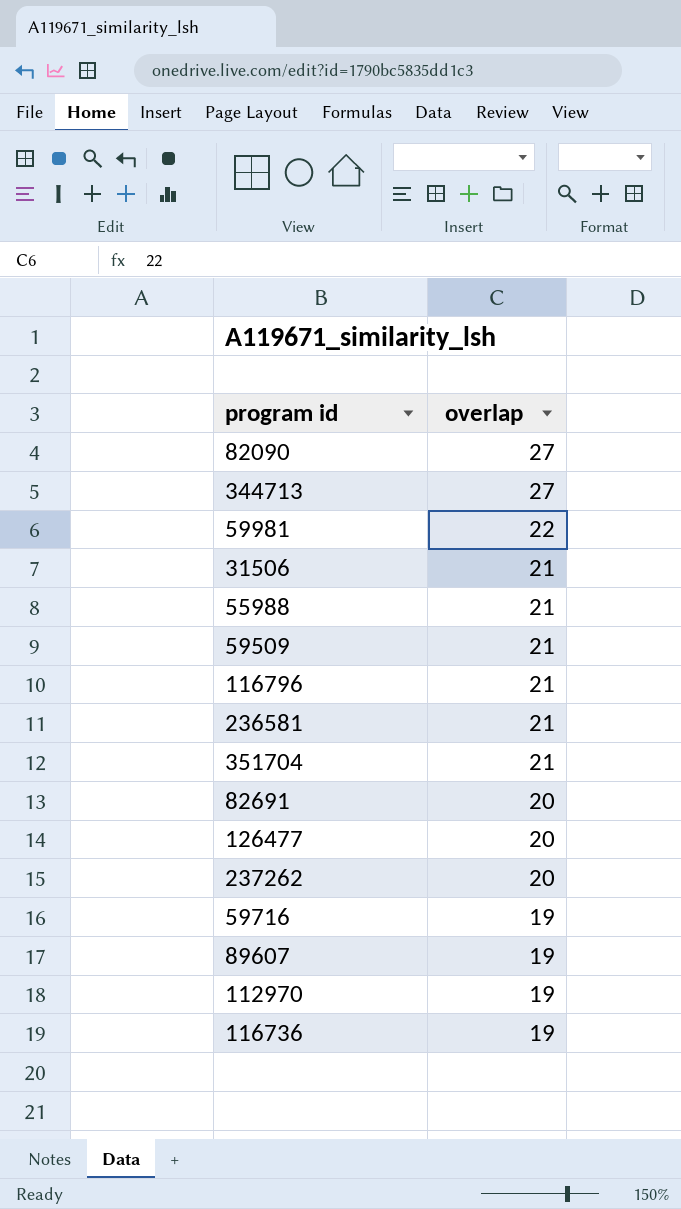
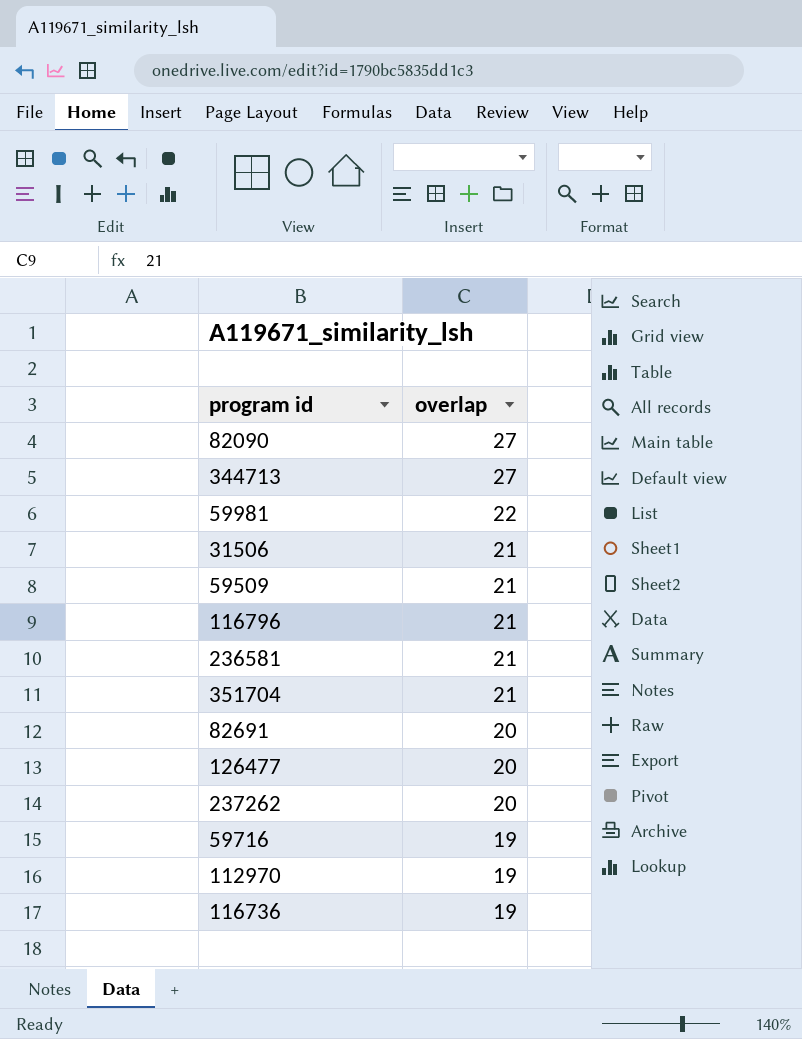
row 55988: 21 -> none
row 89607: 19 -> none

